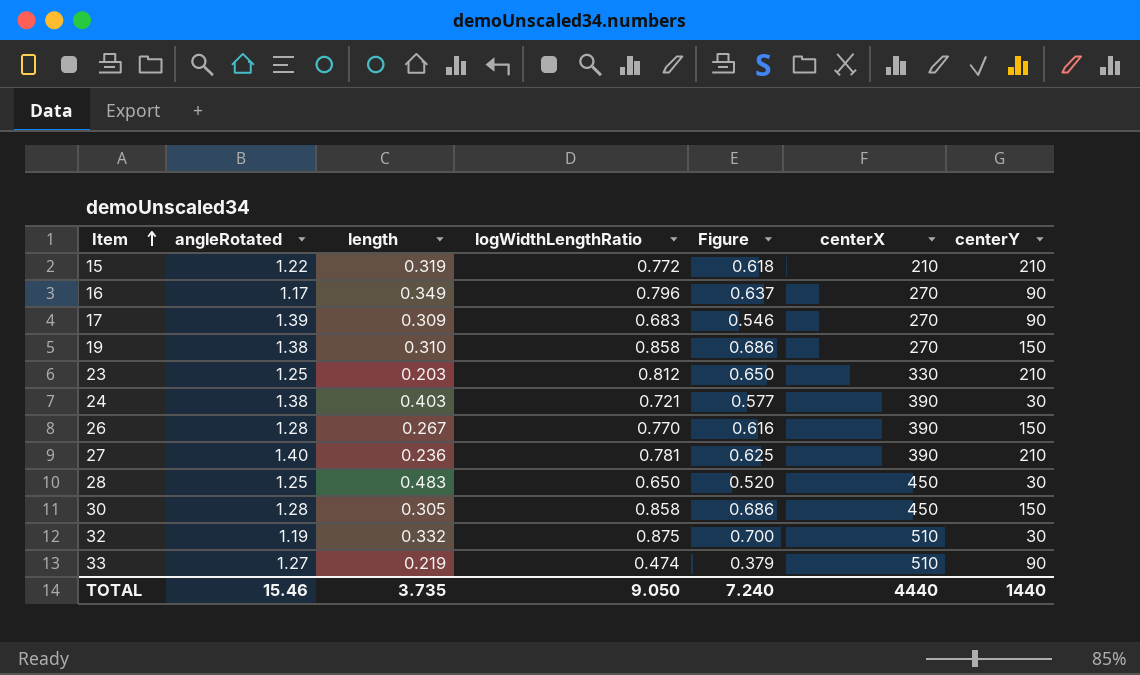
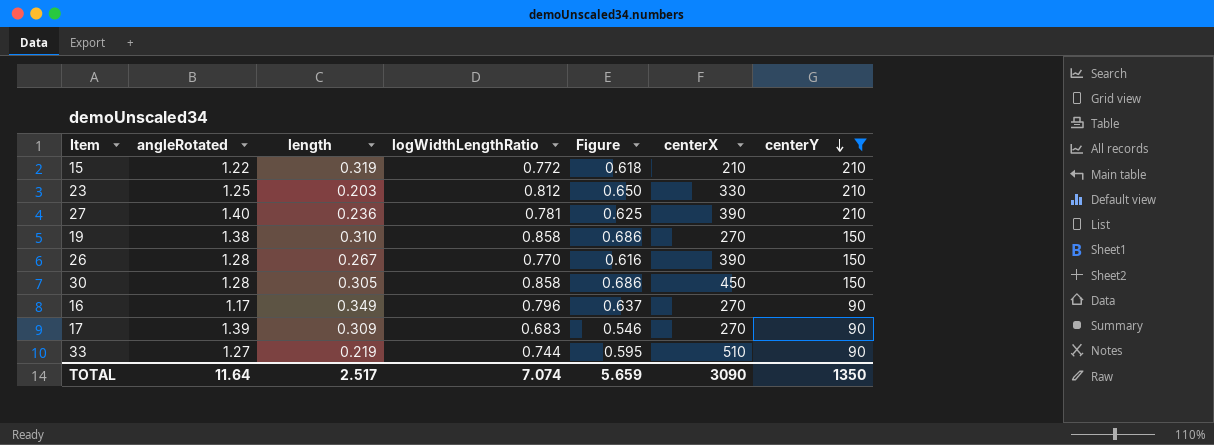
filter: none -> centerY != 30
row order: Item ascending -> centerY descending
33 | logWidthLengthRatio: 0.474 -> 0.744
33 | Figure: 0.379 -> 0.595
TOTAL | angleRotated: 15.46 -> 11.64
TOTAL | length: 3.735 -> 2.517
TOTAL | logWidthLengthRatio: 9.050 -> 7.074
TOTAL | Figure: 7.240 -> 5.659
TOTAL | centerX: 4440 -> 3090
TOTAL | centerY: 1440 -> 1350

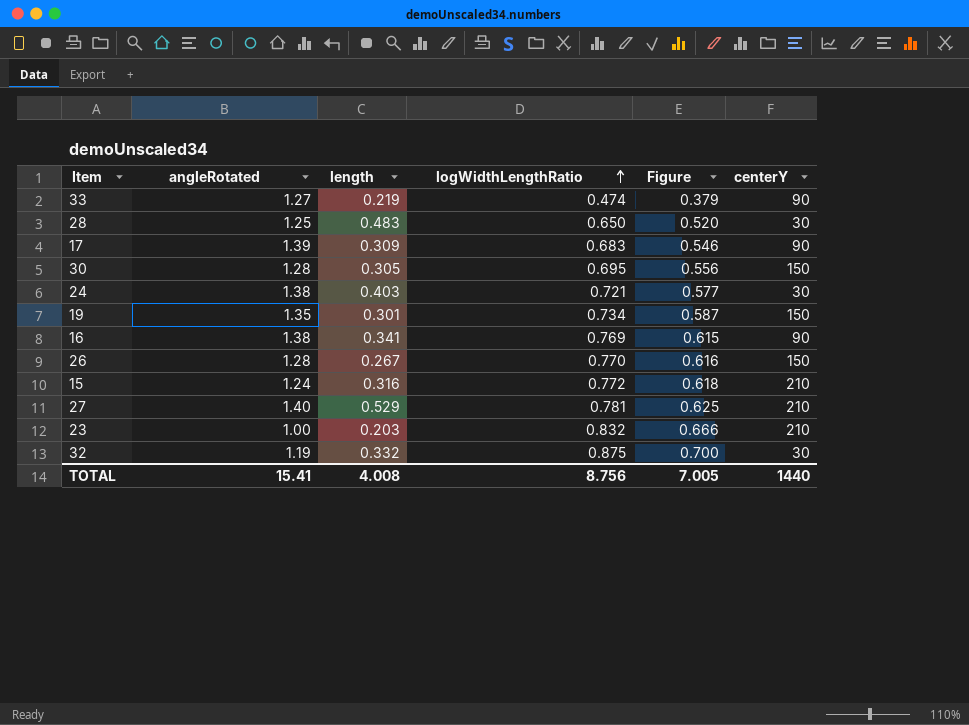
filter: centerY != 30 -> none
row order: centerY descending -> logWidthLengthRatio ascending
column centerX | position: 6 -> none
33 | logWidthLengthRatio: 0.744 -> 0.474
33 | Figure: 0.595 -> 0.379
30 | logWidthLengthRatio: 0.858 -> 0.695
30 | Figure: 0.686 -> 0.556
19 | angleRotated: 1.38 -> 1.35
19 | length: 0.310 -> 0.301
19 | logWidthLengthRatio: 0.858 -> 0.734
19 | Figure: 0.686 -> 0.587
16 | angleRotated: 1.17 -> 1.38
16 | length: 0.349 -> 0.341
16 | logWidthLengthRatio: 0.796 -> 0.769
16 | Figure: 0.637 -> 0.615
15 | angleRotated: 1.22 -> 1.24
15 | length: 0.319 -> 0.316
27 | length: 0.236 -> 0.529
23 | angleRotated: 1.25 -> 1.00
23 | logWidthLengthRatio: 0.812 -> 0.832
23 | Figure: 0.650 -> 0.666
TOTAL | angleRotated: 11.64 -> 15.41
TOTAL | length: 2.517 -> 4.008
TOTAL | logWidthLengthRatio: 7.074 -> 8.756
TOTAL | Figure: 5.659 -> 7.005
TOTAL | centerY: 1350 -> 1440

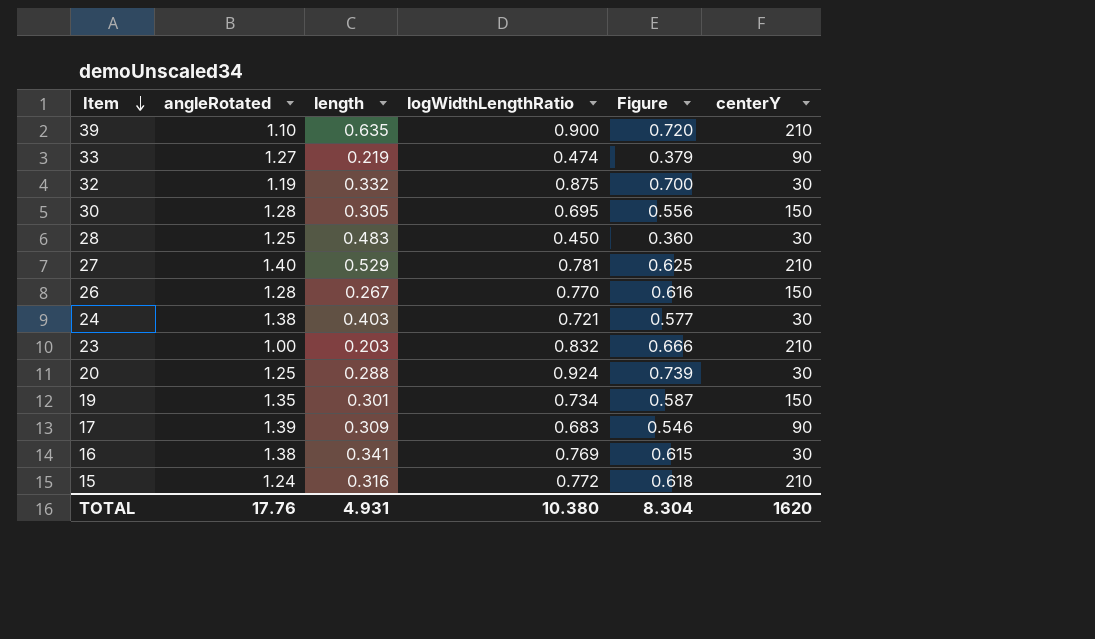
row order: logWidthLengthRatio ascending -> Item descending
row 39: none -> 1.10 | 0.635 | 0.900 | 0.720 | 210
28 | logWidthLengthRatio: 0.650 -> 0.450
28 | Figure: 0.520 -> 0.360
row 20: none -> 1.25 | 0.288 | 0.924 | 0.739 | 30
16 | centerY: 90 -> 30
TOTAL | angleRotated: 15.41 -> 17.76
TOTAL | length: 4.008 -> 4.931
TOTAL | logWidthLengthRatio: 8.756 -> 10.380
TOTAL | Figure: 7.005 -> 8.304
TOTAL | centerY: 1440 -> 1620

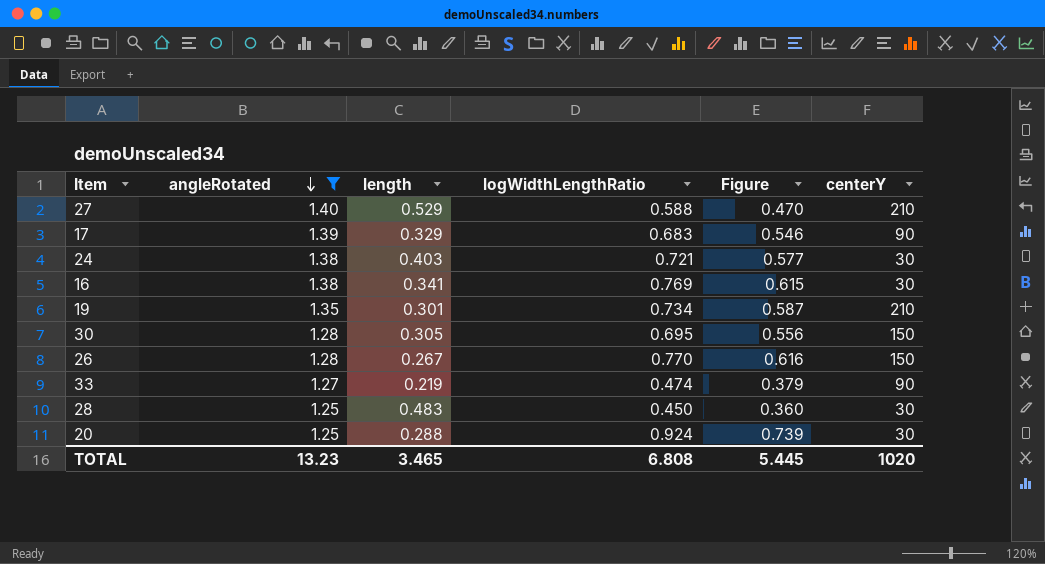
filter: none -> angleRotated >= 1.25
row order: Item descending -> angleRotated descending
27 | logWidthLengthRatio: 0.781 -> 0.588
27 | Figure: 0.625 -> 0.470
17 | length: 0.309 -> 0.329
19 | centerY: 150 -> 210
TOTAL | angleRotated: 17.76 -> 13.23
TOTAL | length: 4.931 -> 3.465
TOTAL | logWidthLengthRatio: 10.380 -> 6.808
TOTAL | Figure: 8.304 -> 5.445
TOTAL | centerY: 1620 -> 1020

